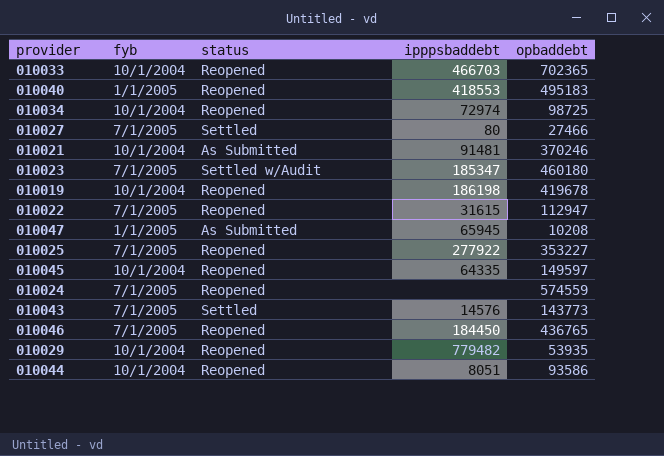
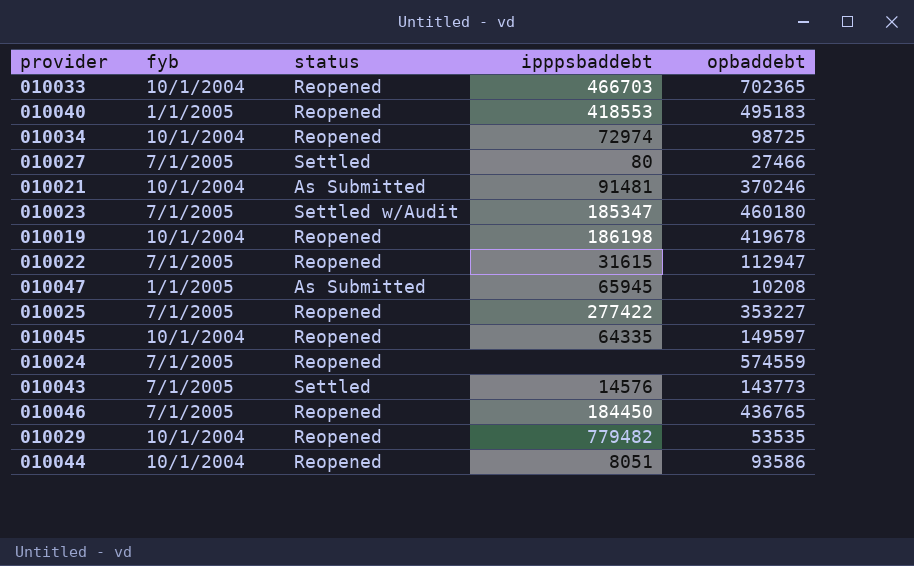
010025 | ipppsbaddebt: 277922 -> 277422
010029 | opbaddebt: 53935 -> 53535

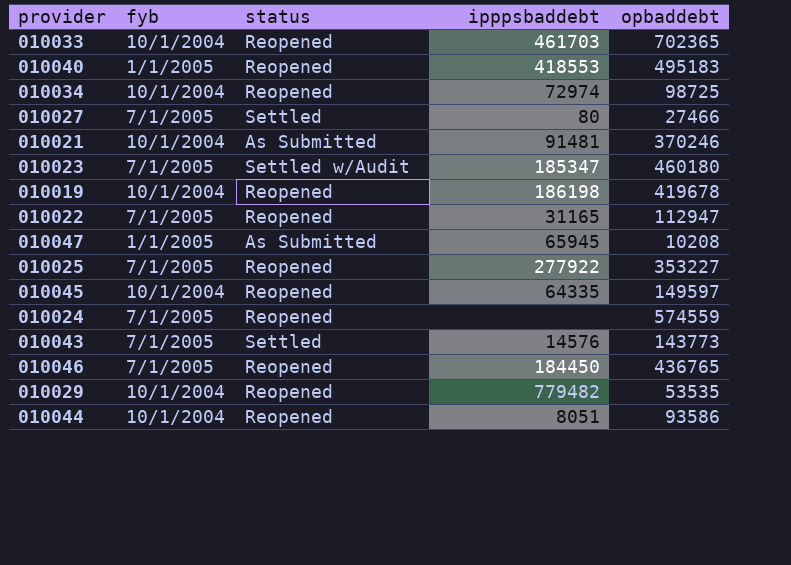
010033 | ipppsbaddebt: 466703 -> 461703
010022 | ipppsbaddebt: 31615 -> 31165
010025 | ipppsbaddebt: 277422 -> 277922

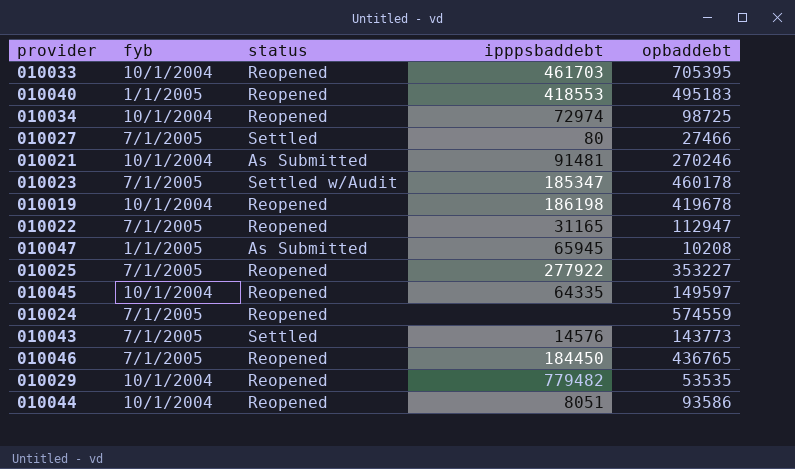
010033 | opbaddebt: 702365 -> 705395
010021 | opbaddebt: 370246 -> 270246
010023 | opbaddebt: 460180 -> 460178

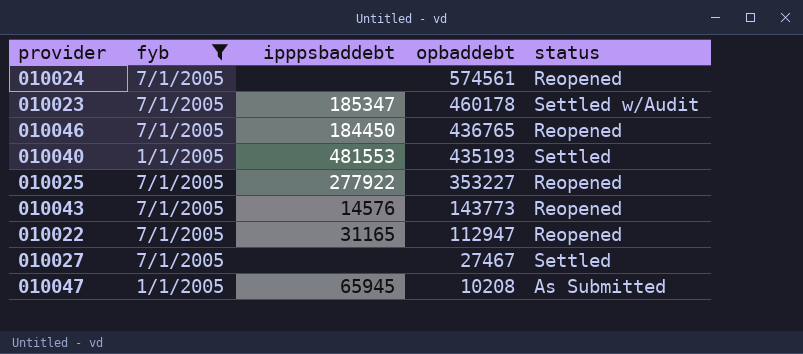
filter: none -> fyb != 10/1/2004
row order: none -> opbaddebt descending
column status | position: 3 -> 5
010024 | opbaddebt: 574559 -> 574561
010040 | ipppsbaddebt: 418553 -> 481553
010040 | opbaddebt: 495183 -> 435193
010040 | status: Reopened -> Settled
010043 | status: Settled -> Reopened
010027 | ipppsbaddebt: 80 -> none
010027 | opbaddebt: 27466 -> 27467

